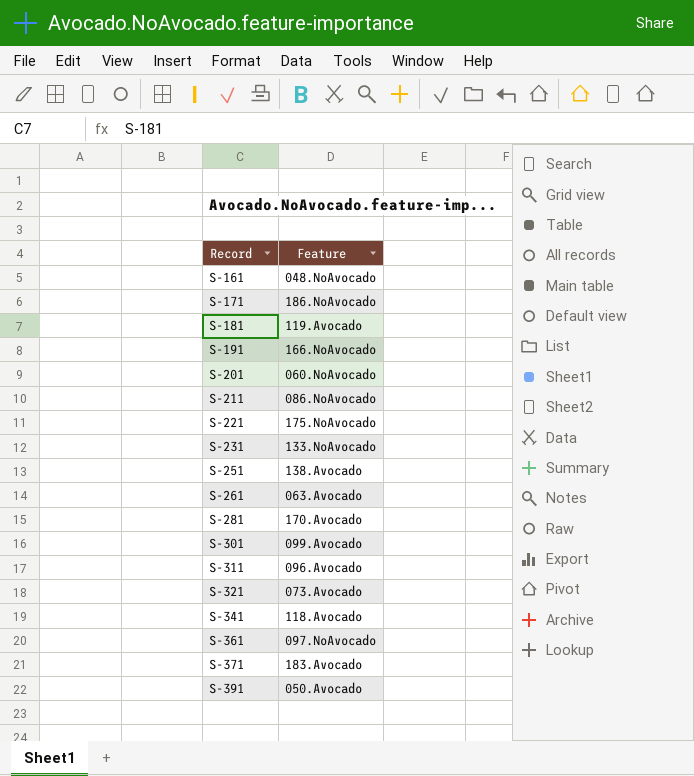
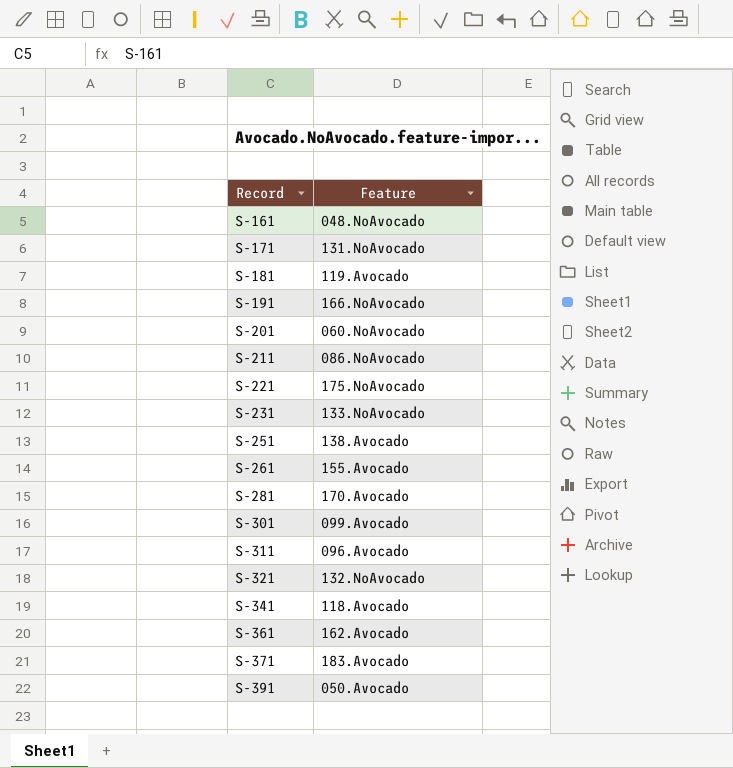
S-171 | Feature: 186.NoAvocado -> 131.NoAvocado
S-261 | Feature: 063.Avocado -> 155.Avocado
S-321 | Feature: 073.Avocado -> 132.NoAvocado
S-361 | Feature: 097.NoAvocado -> 162.Avocado

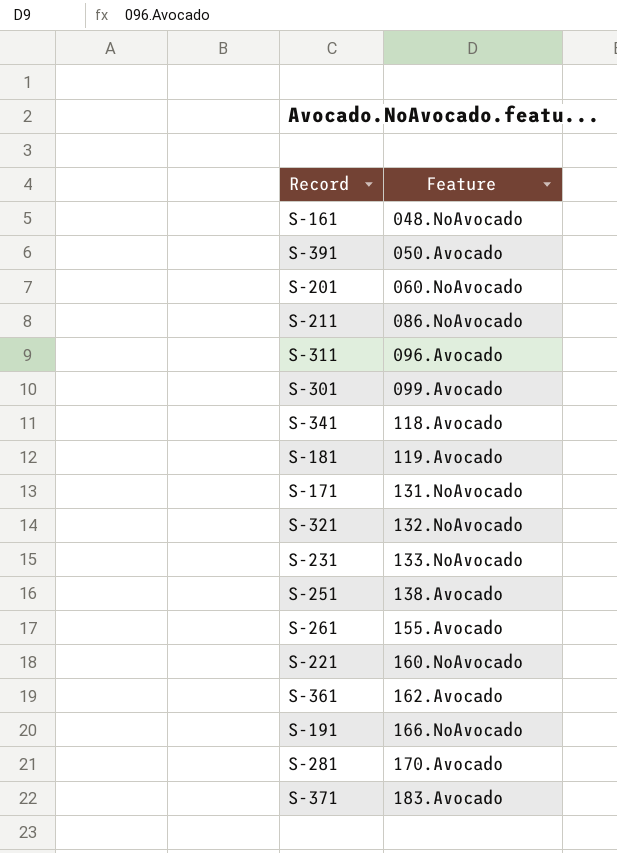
row order: Record ascending -> Feature ascending
S-221 | Feature: 175.NoAvocado -> 160.NoAvocado

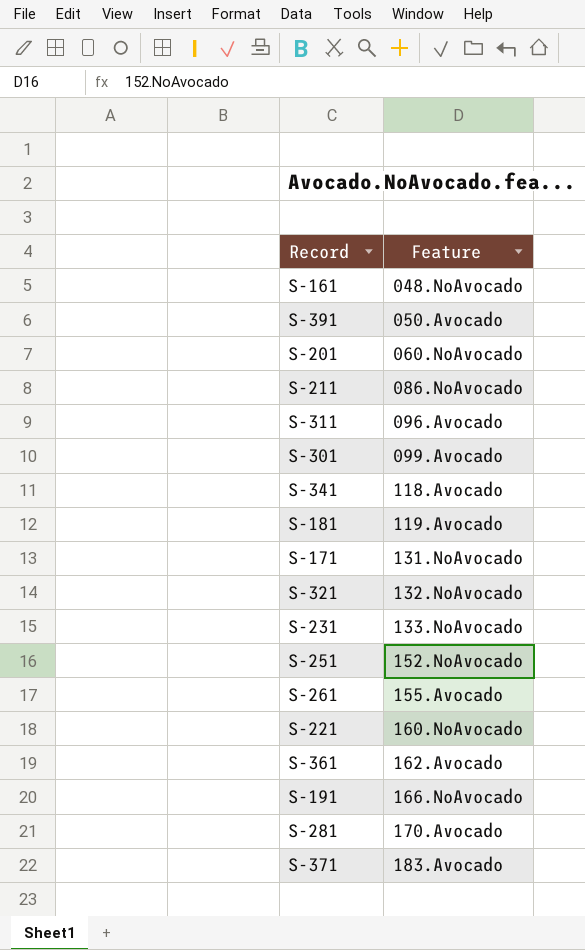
S-251 | Feature: 138.Avocado -> 152.NoAvocado

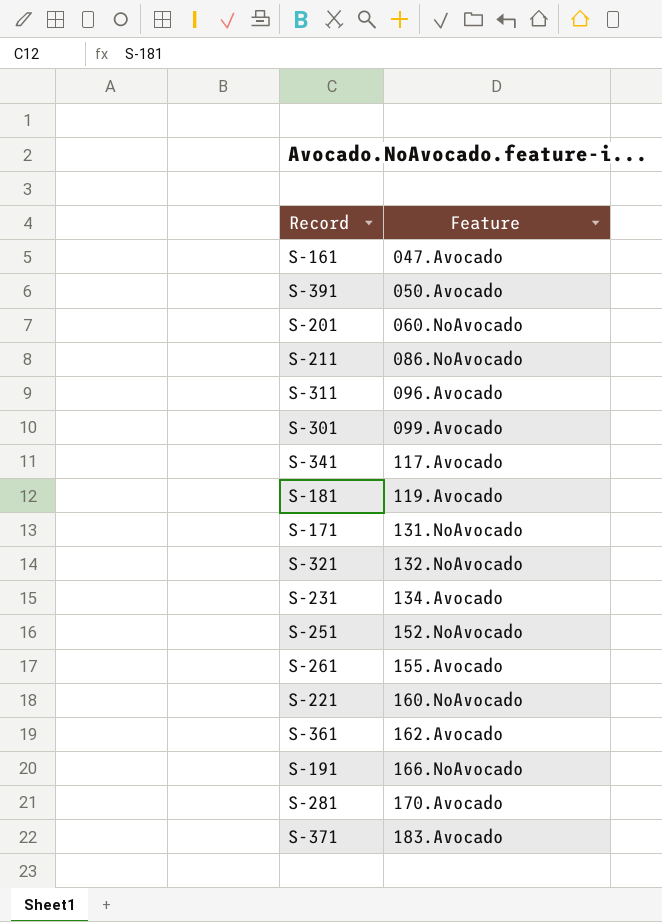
S-161 | Feature: 048.NoAvocado -> 047.Avocado
S-341 | Feature: 118.Avocado -> 117.Avocado
S-231 | Feature: 133.NoAvocado -> 134.Avocado

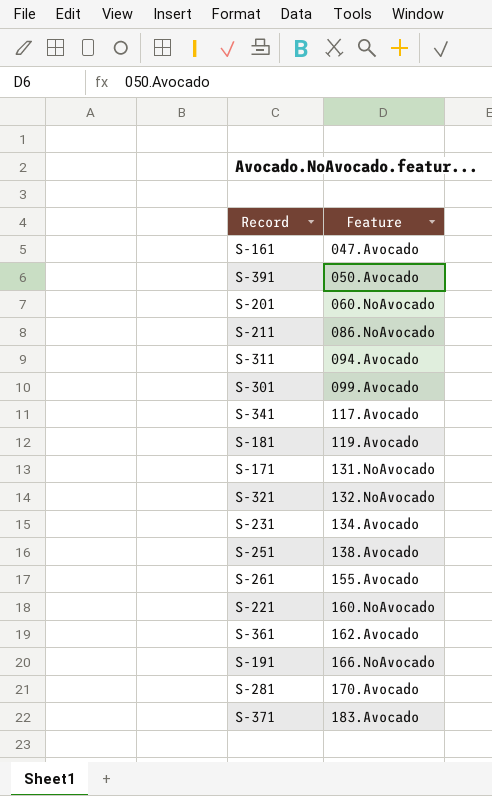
S-311 | Feature: 096.Avocado -> 094.Avocado
S-251 | Feature: 152.NoAvocado -> 138.Avocado

